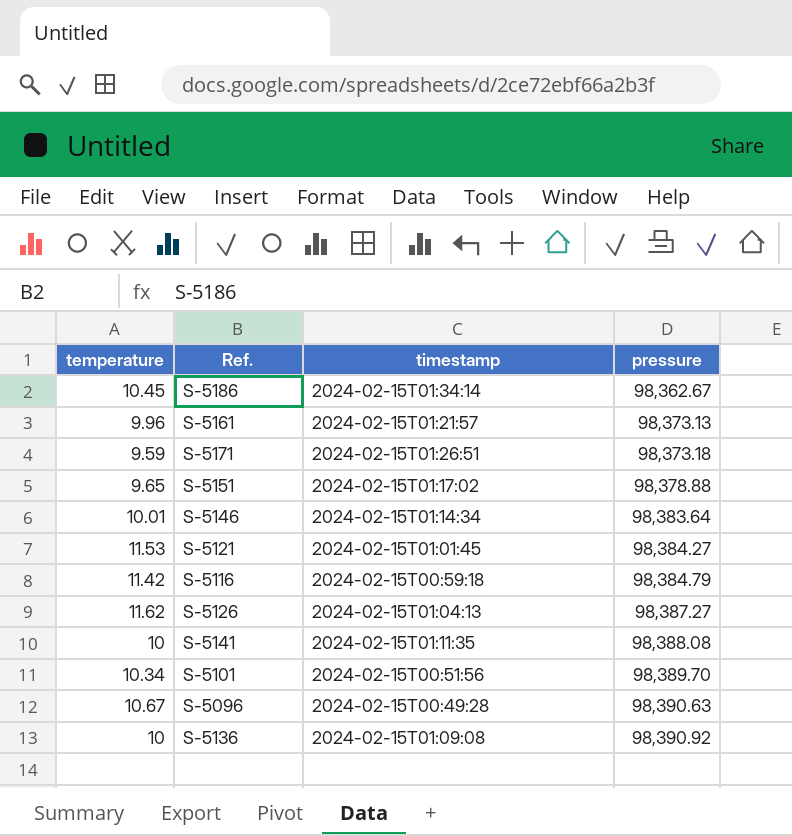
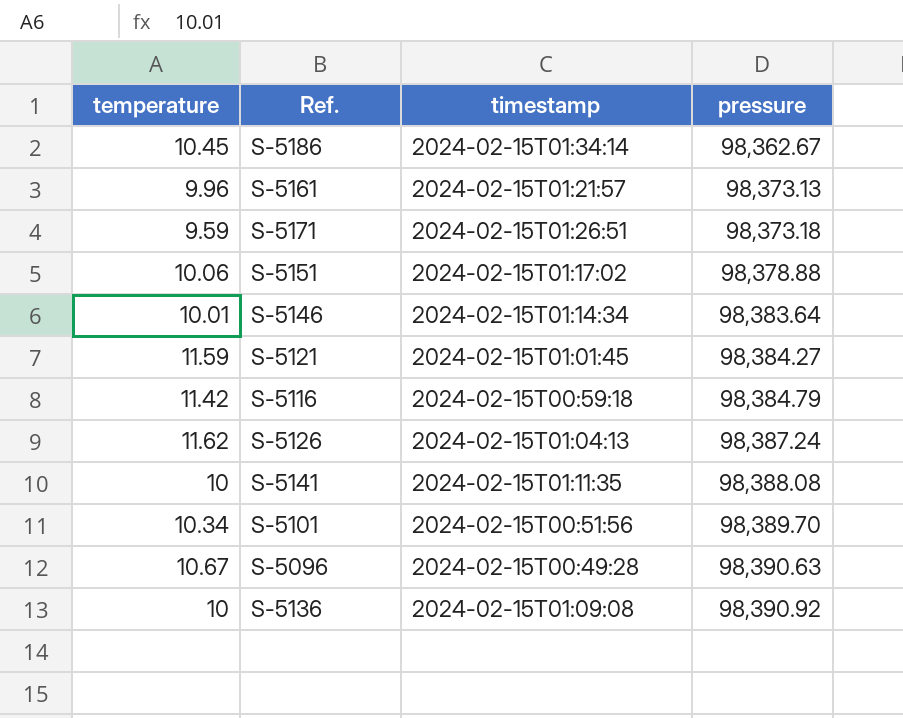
S-5151 | temperature: 9.65 -> 10.06
S-5121 | temperature: 11.53 -> 11.59
S-5126 | pressure: 98,387.27 -> 98,387.24

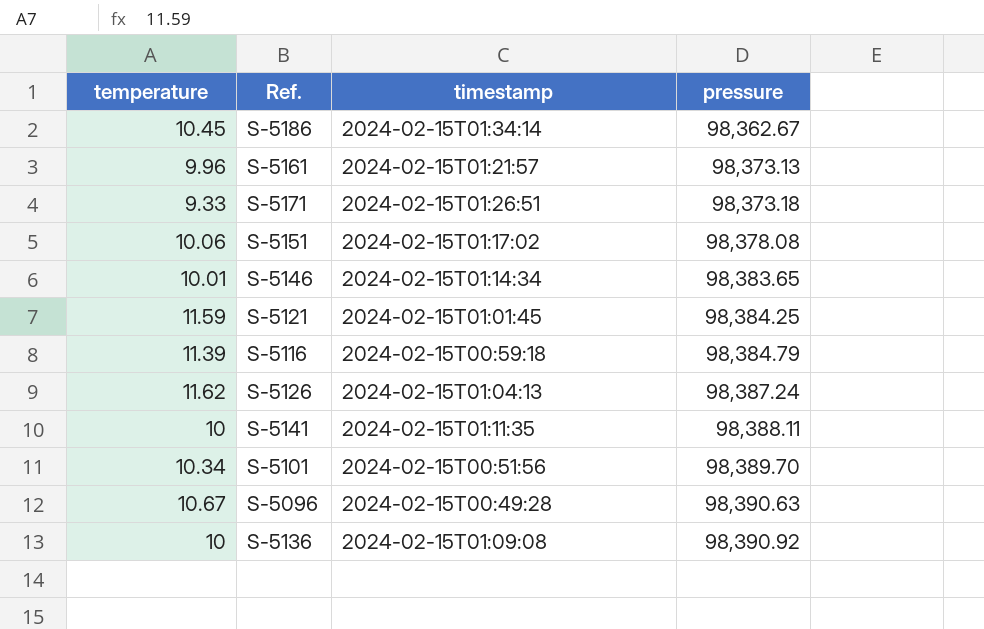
S-5171 | temperature: 9.59 -> 9.33
S-5151 | pressure: 98,378.88 -> 98,378.08
S-5146 | pressure: 98,383.64 -> 98,383.65
S-5121 | pressure: 98,384.27 -> 98,384.25
S-5116 | temperature: 11.42 -> 11.39
S-5141 | pressure: 98,388.08 -> 98,388.11

